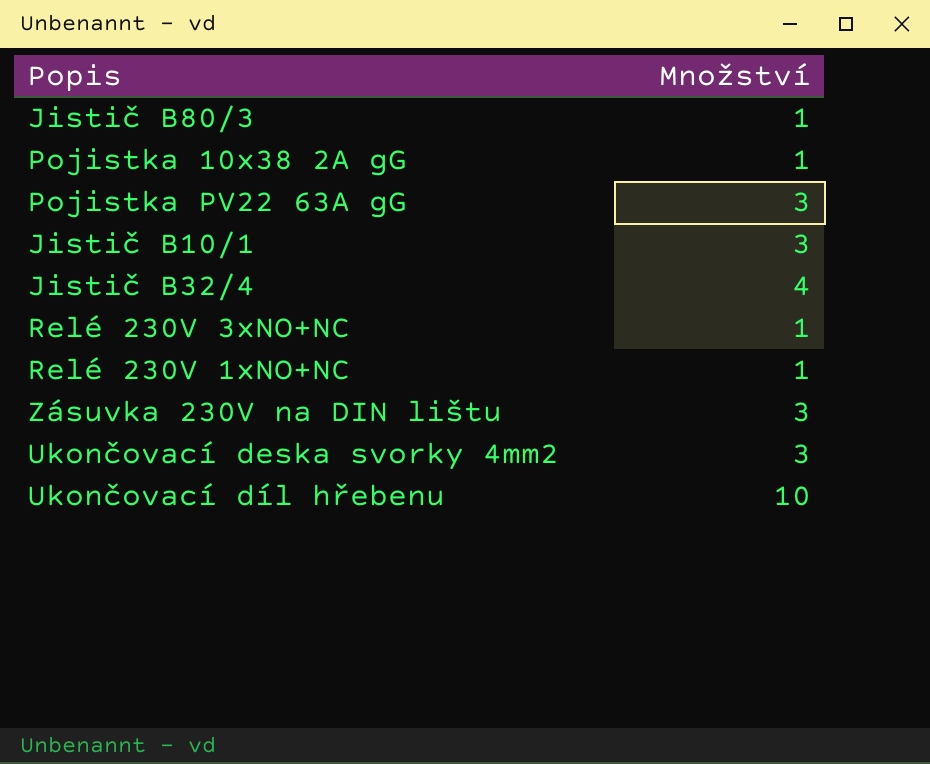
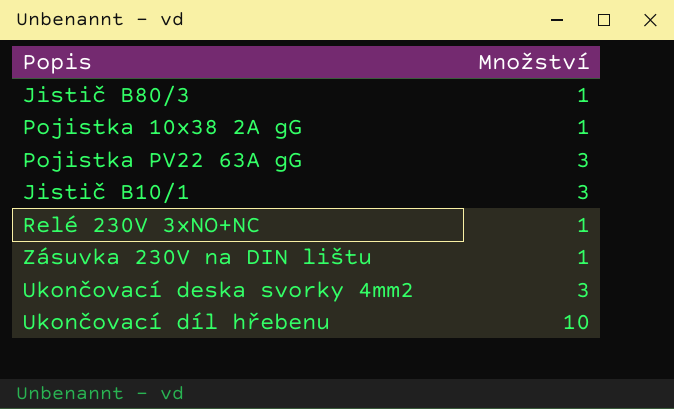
row Jistič B32/4: 4 -> none
row Relé 230V 1xNO+NC: 1 -> none
Zásuvka 230V na DIN lištu | Množství: 3 -> 1

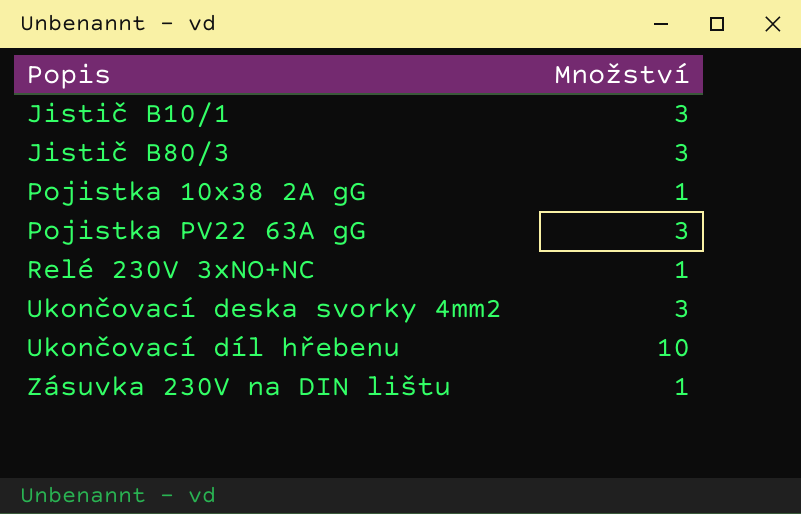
row order: none -> Popis ascending
Jistič B80/3 | Množství: 1 -> 3

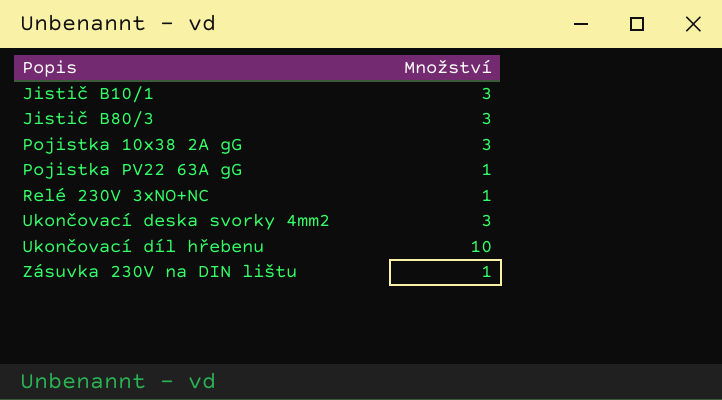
Pojistka 10x38 2A gG | Množství: 1 -> 3
Pojistka PV22 63A gG | Množství: 3 -> 1

